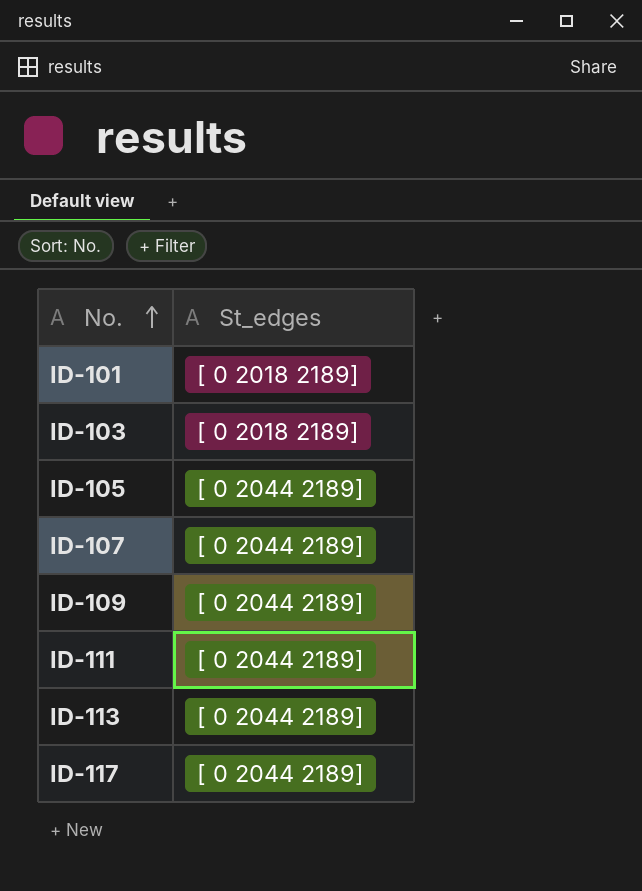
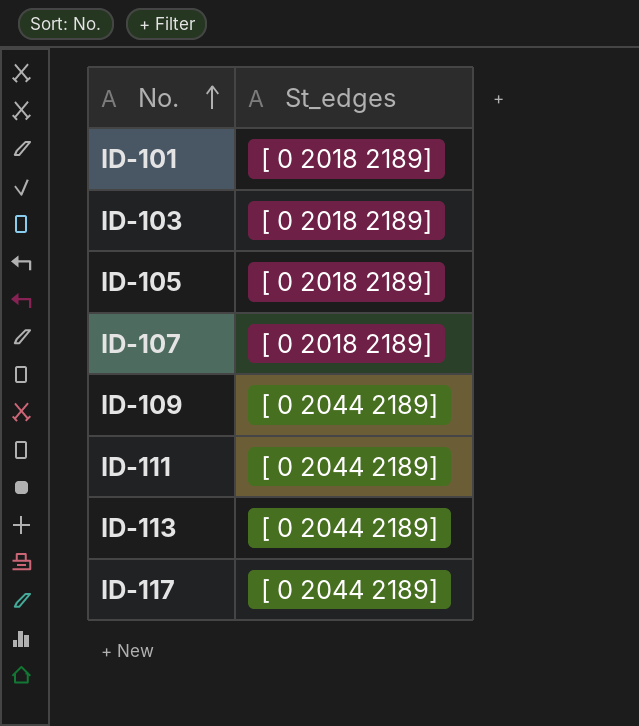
ID-105 | St_edges: [ 0 2044 2189] -> [ 0 2018 2189]
ID-107 | St_edges: [ 0 2044 2189] -> [ 0 2018 2189]

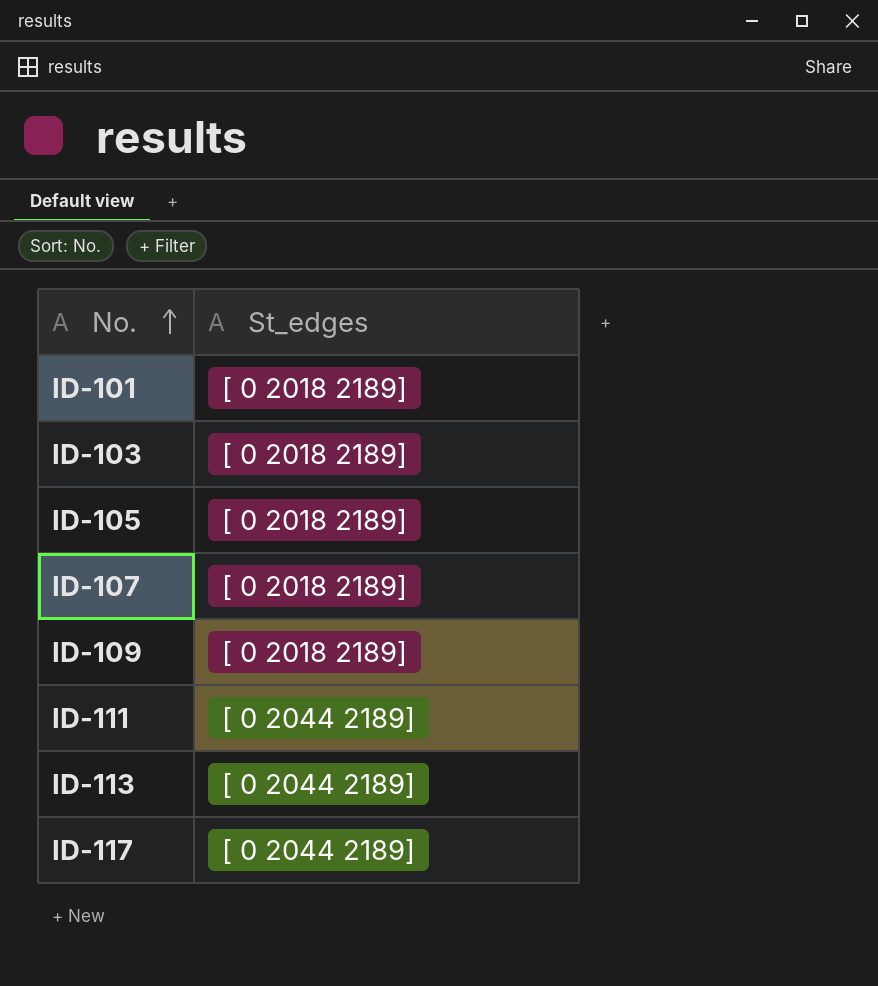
ID-109 | St_edges: [ 0 2044 2189] -> [ 0 2018 2189]

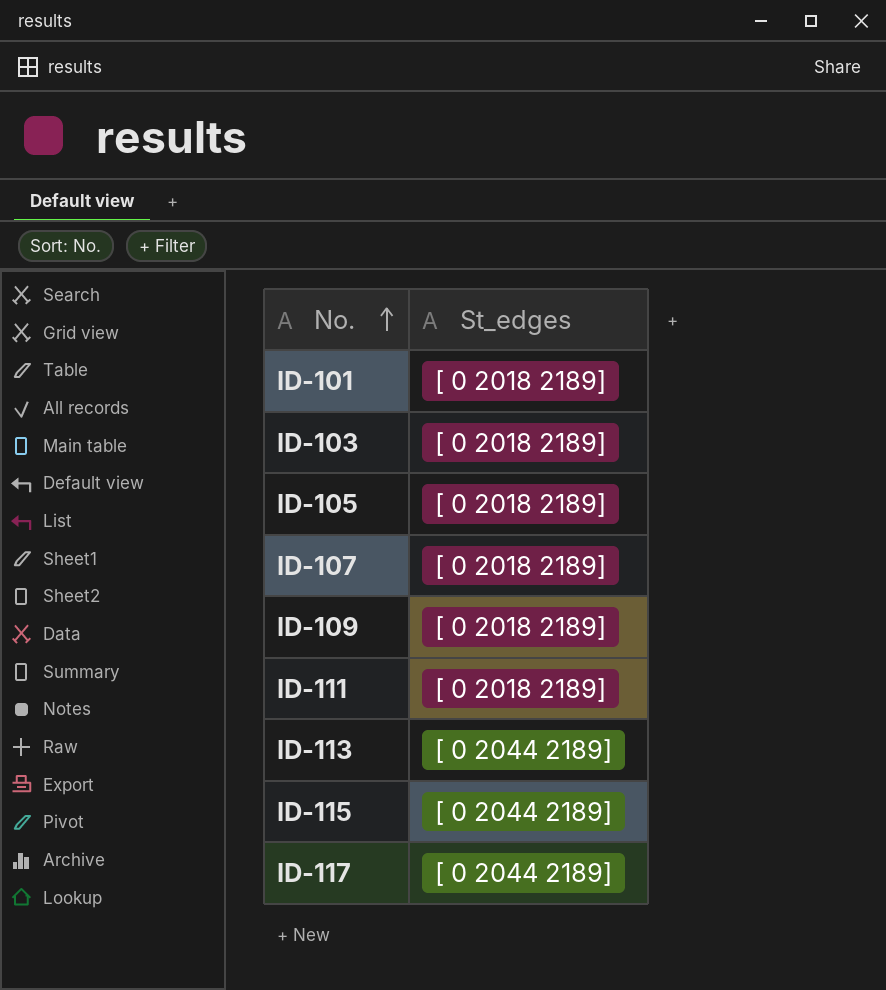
ID-111 | St_edges: [ 0 2044 2189] -> [ 0 2018 2189]
row ID-115: none -> [ 0 2044 2189]

